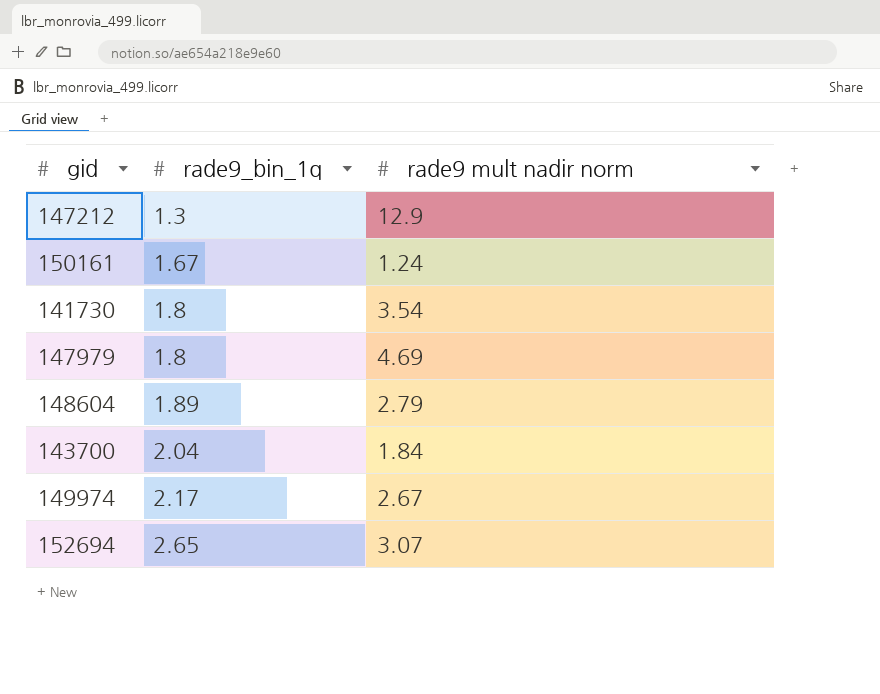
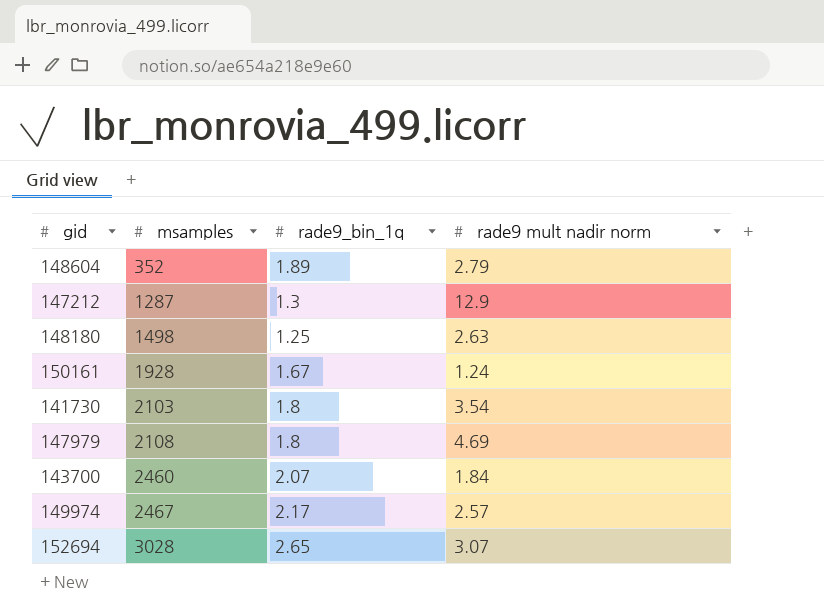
row order: rade9_bin_1q ascending -> msamples ascending
column msamples | position: none -> 2
row 148180: none -> 1498 | 1.25 | 2.63
143700 | rade9_bin_1q: 2.04 -> 2.07
149974 | rade9 mult nadir norm: 2.67 -> 2.57

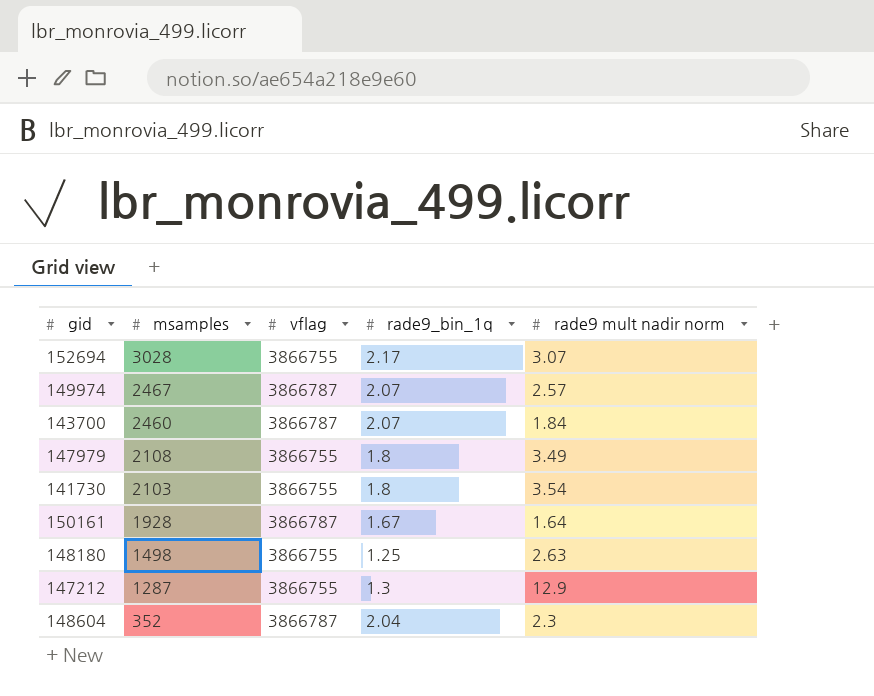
row order: msamples ascending -> msamples descending
column vflag | position: none -> 3
152694 | rade9_bin_1q: 2.65 -> 2.17
149974 | rade9_bin_1q: 2.17 -> 2.07
147979 | rade9 mult nadir norm: 4.69 -> 3.49
150161 | rade9 mult nadir norm: 1.24 -> 1.64
148604 | rade9_bin_1q: 1.89 -> 2.04
148604 | rade9 mult nadir norm: 2.79 -> 2.3

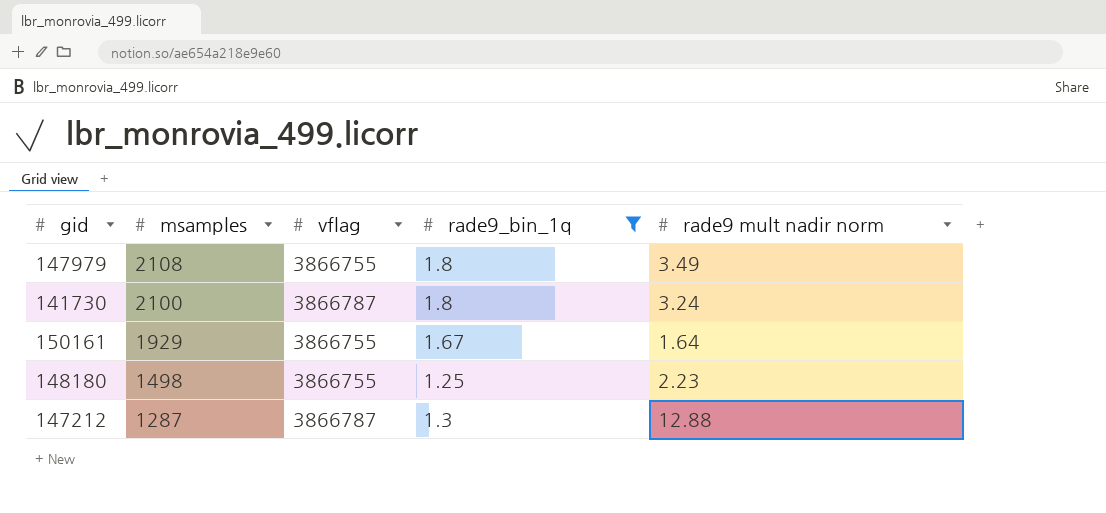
filter: none -> rade9_bin_1q <= 1.8
141730 | msamples: 2103 -> 2100
141730 | vflag: 3866755 -> 3866787
141730 | rade9 mult nadir norm: 3.54 -> 3.24
150161 | msamples: 1928 -> 1929
150161 | vflag: 3866787 -> 3866755
148180 | rade9 mult nadir norm: 2.63 -> 2.23
147212 | vflag: 3866755 -> 3866787
147212 | rade9 mult nadir norm: 12.9 -> 12.88

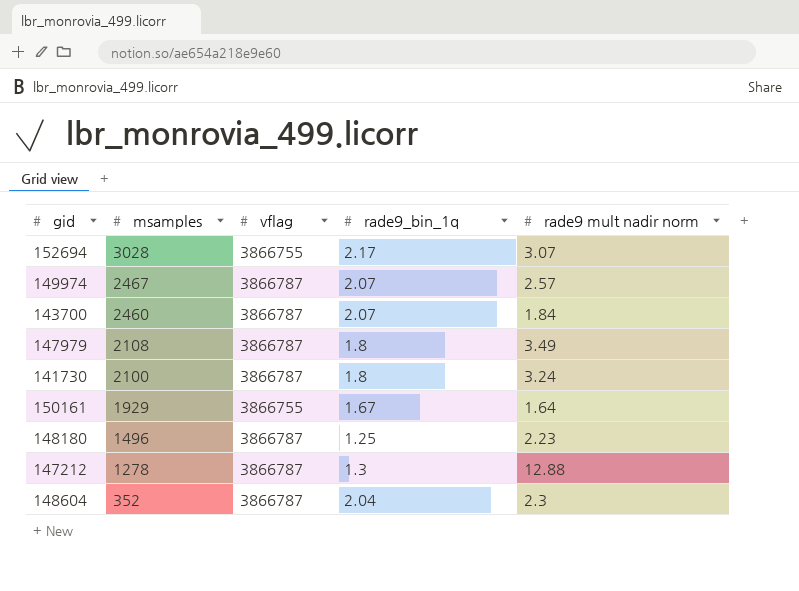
filter: rade9_bin_1q <= 1.8 -> none
147979 | vflag: 3866755 -> 3866787
148180 | msamples: 1498 -> 1496
148180 | vflag: 3866755 -> 3866787
147212 | msamples: 1287 -> 1278

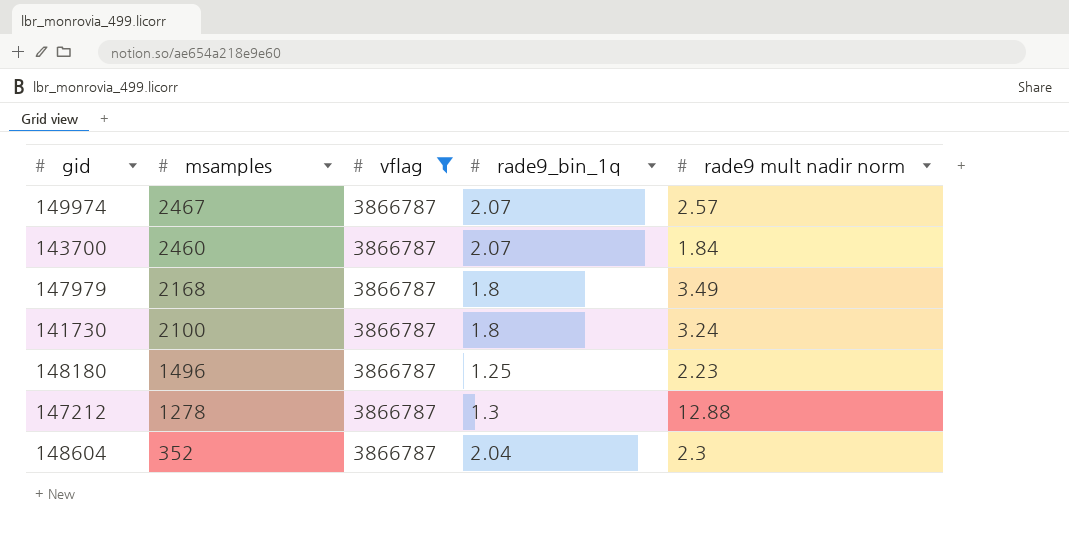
filter: none -> vflag = 3866787
147979 | msamples: 2108 -> 2168

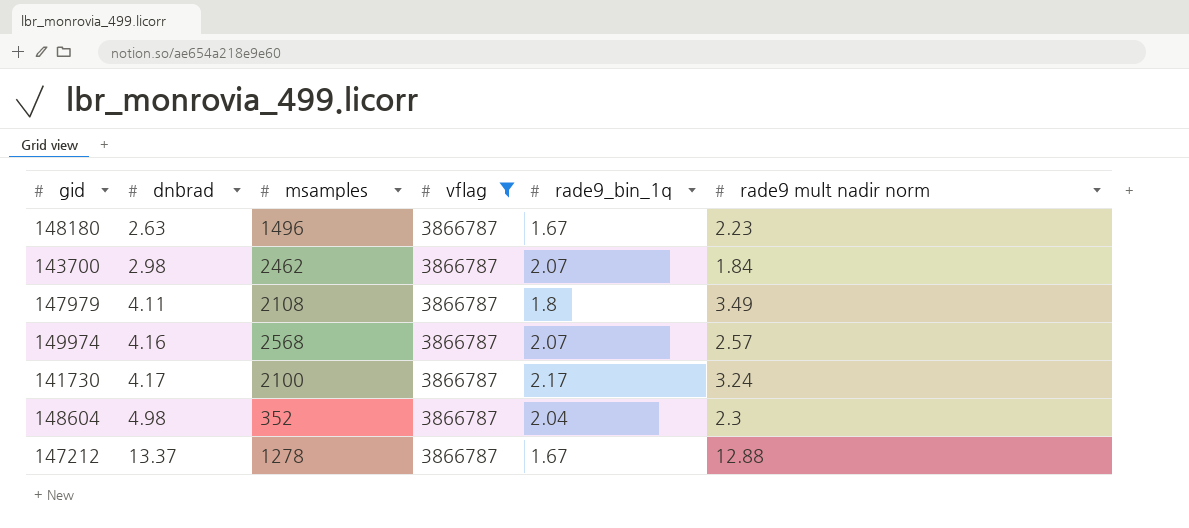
row order: msamples descending -> dnbrad ascending
column dnbrad | position: none -> 2
148180 | rade9_bin_1q: 1.25 -> 1.67
143700 | msamples: 2460 -> 2462
147979 | msamples: 2168 -> 2108
149974 | msamples: 2467 -> 2568
141730 | rade9_bin_1q: 1.8 -> 2.17
147212 | rade9_bin_1q: 1.3 -> 1.67

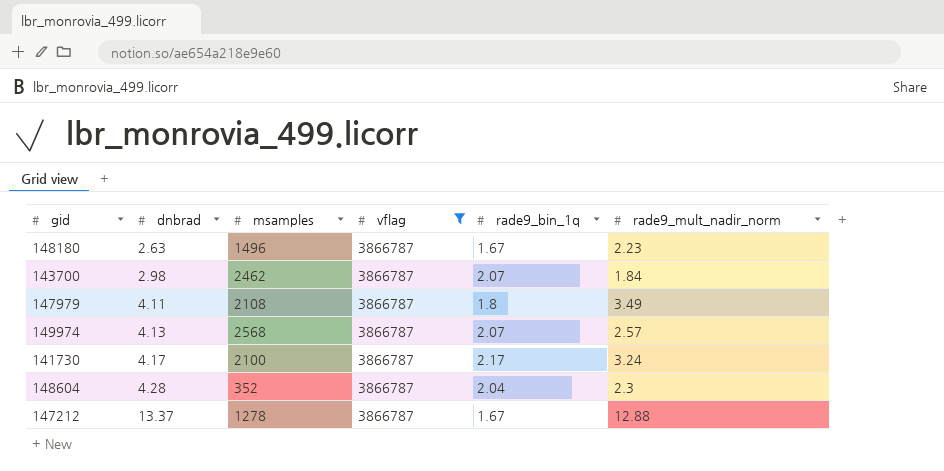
column name: rade9 mult nadir norm -> rade9_mult_nadir_norm
149974 | dnbrad: 4.16 -> 4.13
148604 | dnbrad: 4.98 -> 4.28

